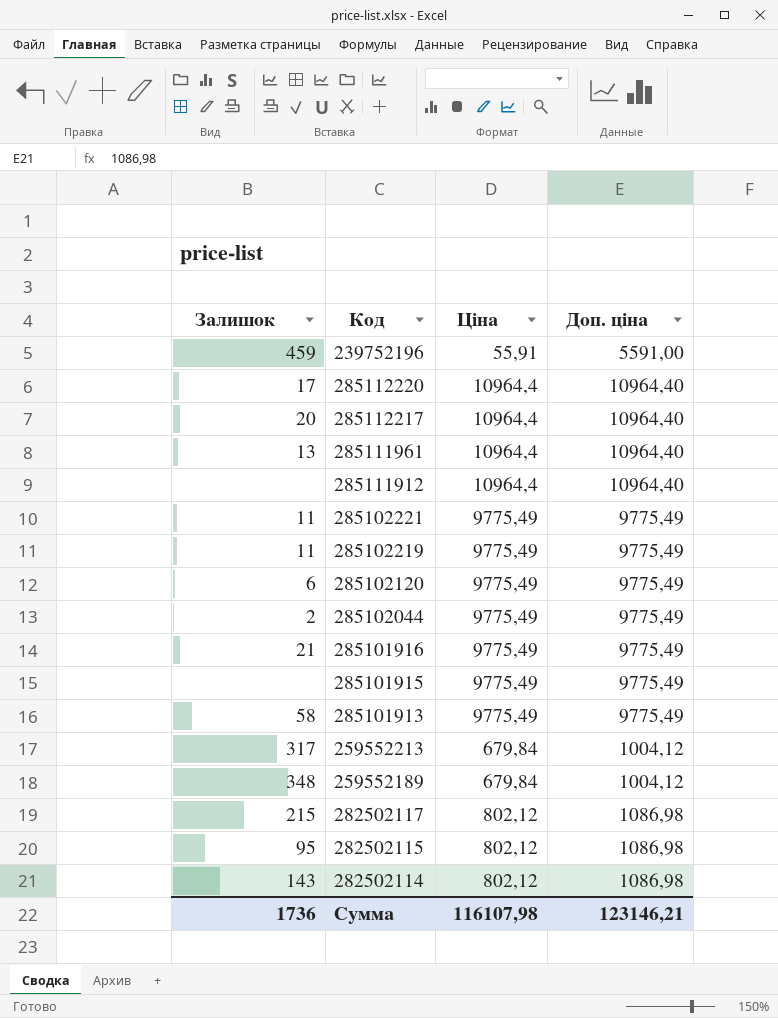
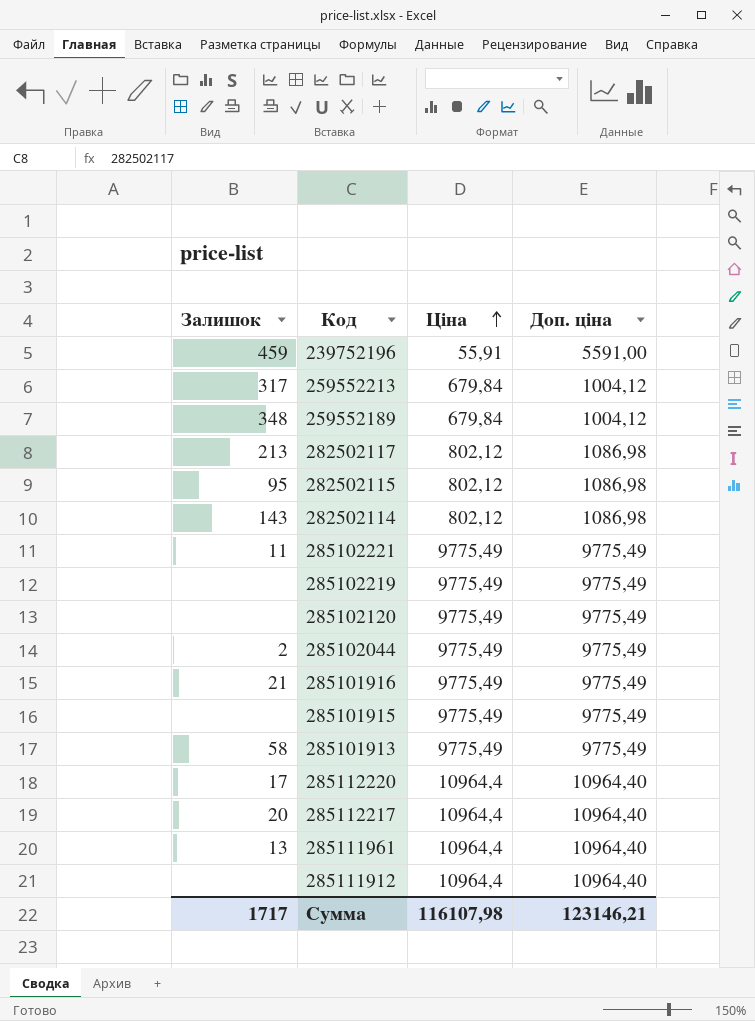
row order: none -> Ціна ascending
282502117 | Залишок: 215 -> 213
285102219 | Залишок: 11 -> none
285102120 | Залишок: 6 -> none
Сумма | Залишок: 1736 -> 1717

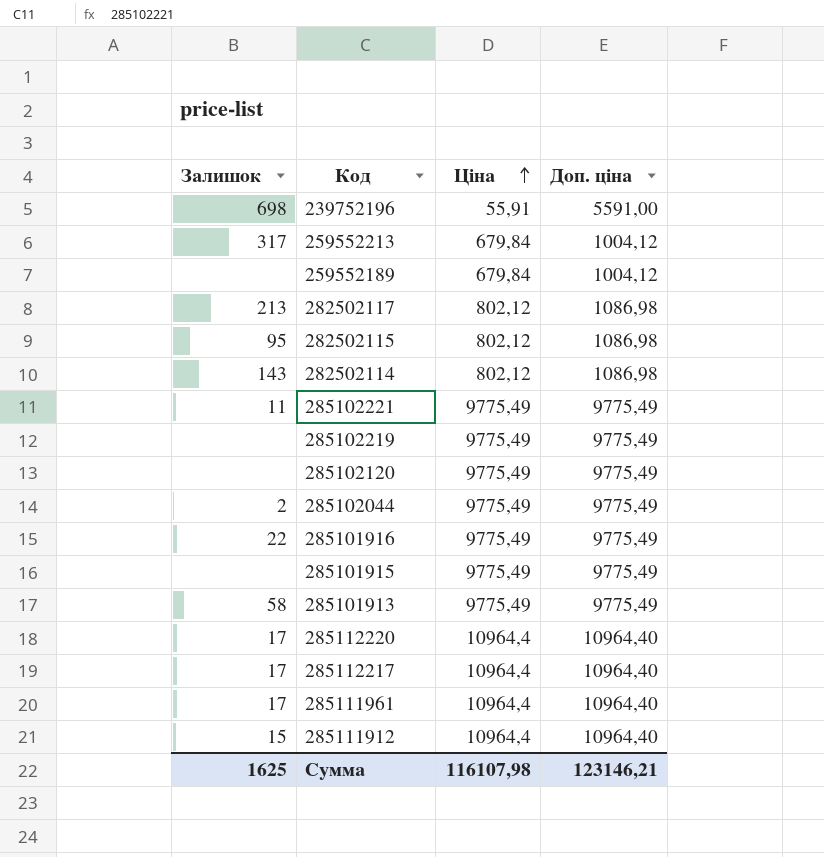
239752196 | Залишок: 459 -> 698
259552189 | Залишок: 348 -> none
285101916 | Залишок: 21 -> 22
285112217 | Залишок: 20 -> 17
285111961 | Залишок: 13 -> 17
285111912 | Залишок: none -> 15
Сумма | Залишок: 1717 -> 1625

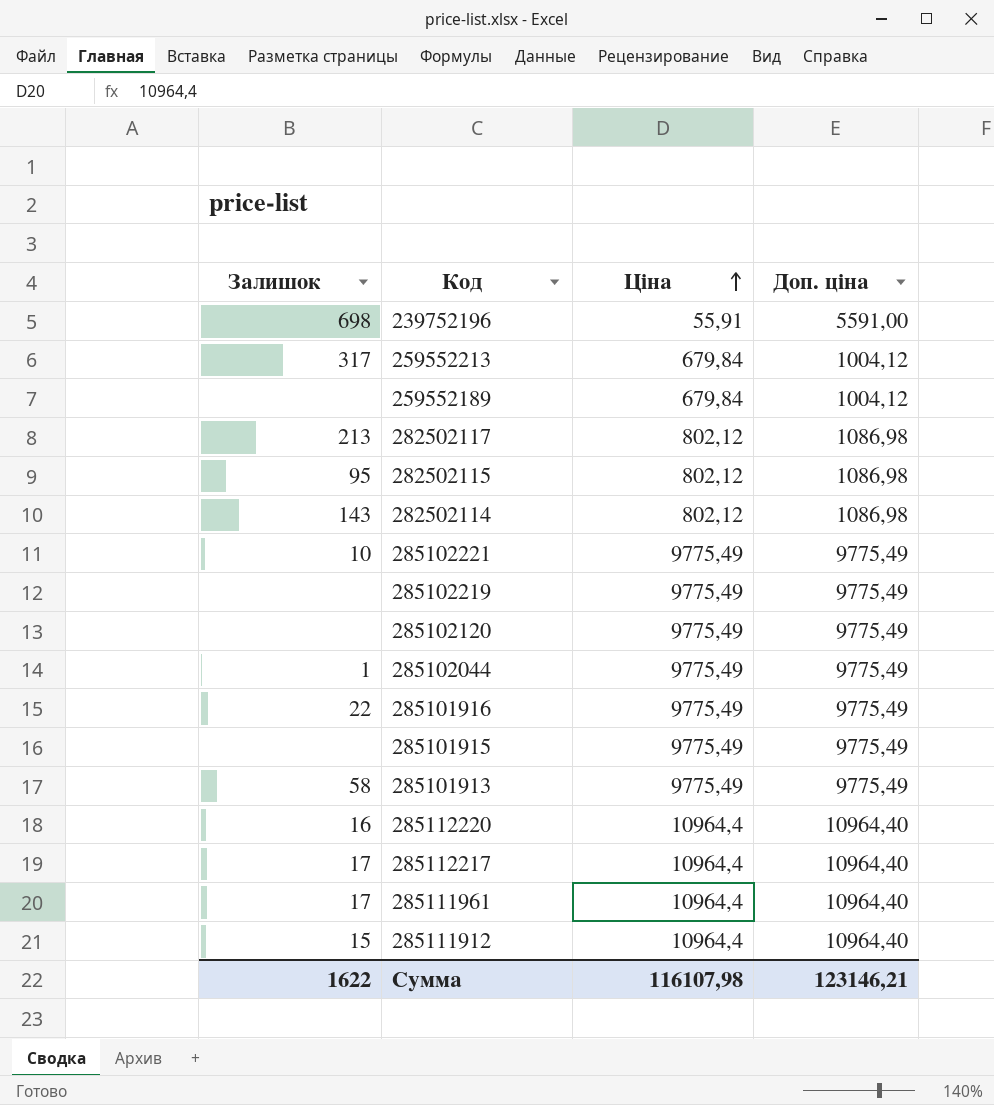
285102221 | Залишок: 11 -> 10
285102044 | Залишок: 2 -> 1
285112220 | Залишок: 17 -> 16
Сумма | Залишок: 1625 -> 1622

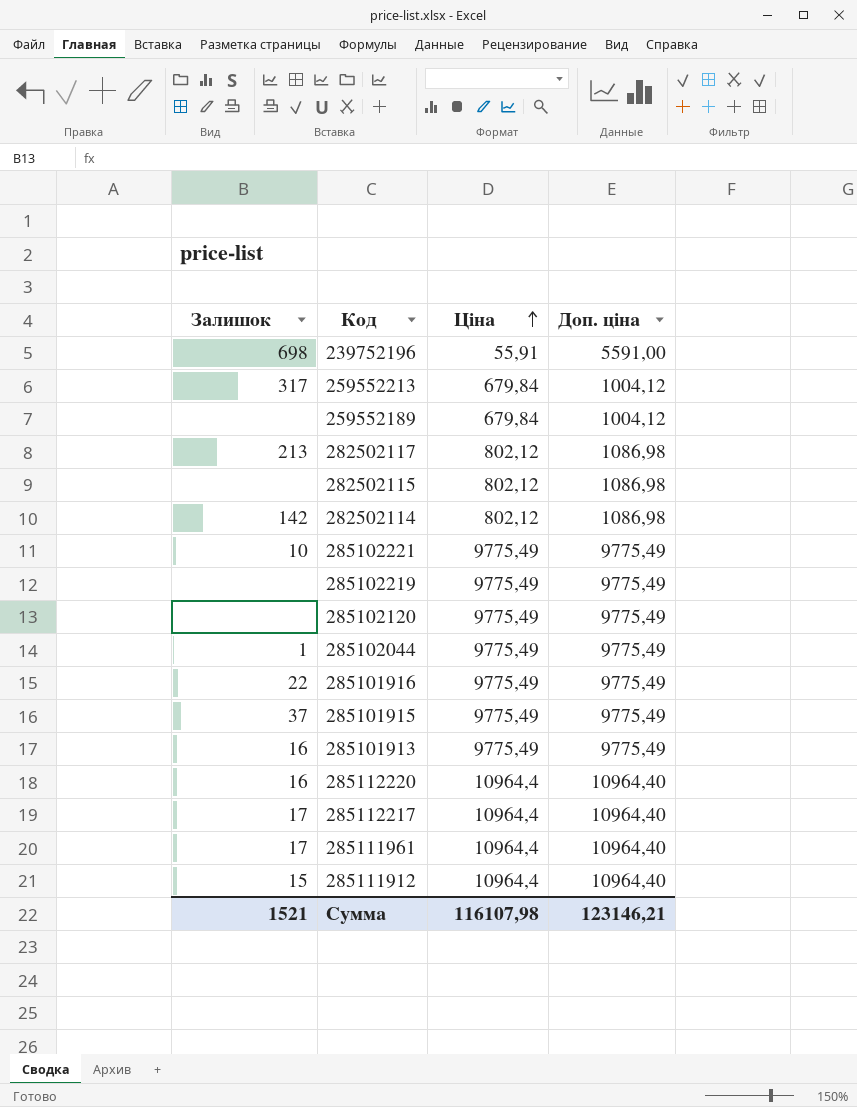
282502115 | Залишок: 95 -> none
282502114 | Залишок: 143 -> 142
285101915 | Залишок: none -> 37
285101913 | Залишок: 58 -> 16
Сумма | Залишок: 1622 -> 1521

